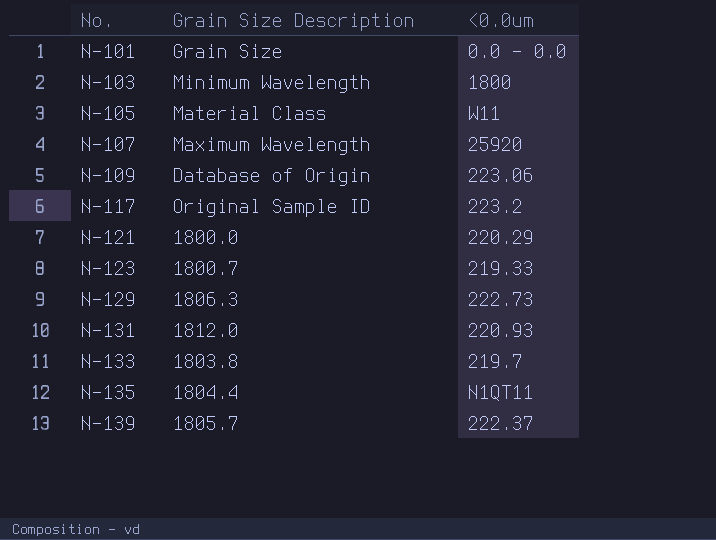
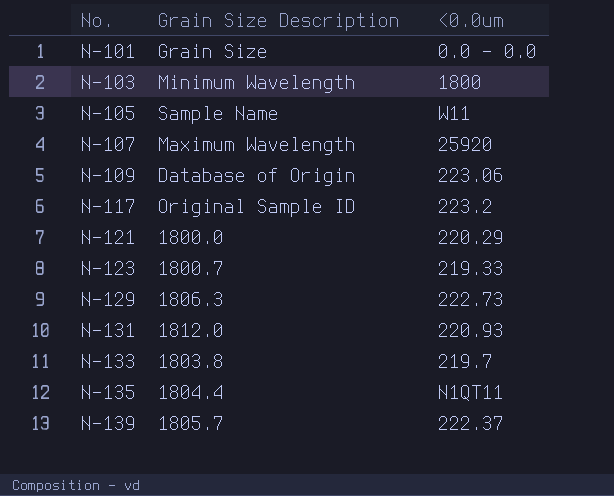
N-105 | Grain Size Description: Material Class -> Sample Name

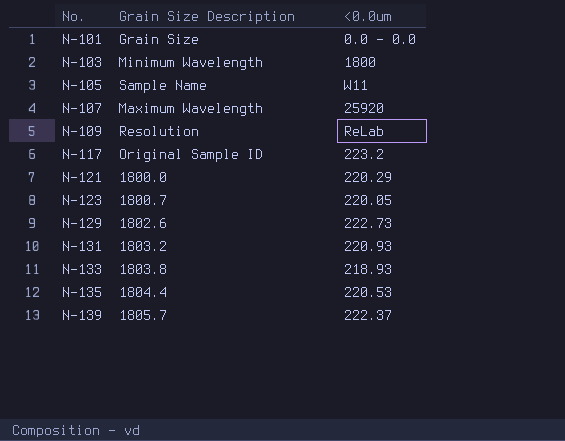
N-109 | Grain Size Description: Database of Origin -> Resolution
N-109 | <0.0um: 223.06 -> ReLab
N-123 | <0.0um: 219.33 -> 220.05
N-129 | Grain Size Description: 1806.3 -> 1802.6
N-131 | Grain Size Description: 1812.0 -> 1803.2
N-133 | <0.0um: 219.7 -> 218.93
N-135 | <0.0um: N1QT11 -> 220.53

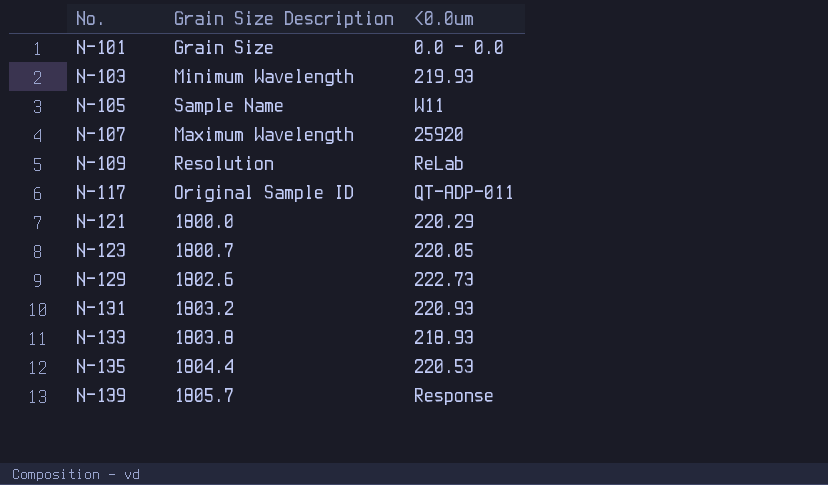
N-103 | <0.0um: 1800 -> 219.93
N-117 | <0.0um: 223.2 -> QT-ADP-011
N-139 | <0.0um: 222.37 -> Response

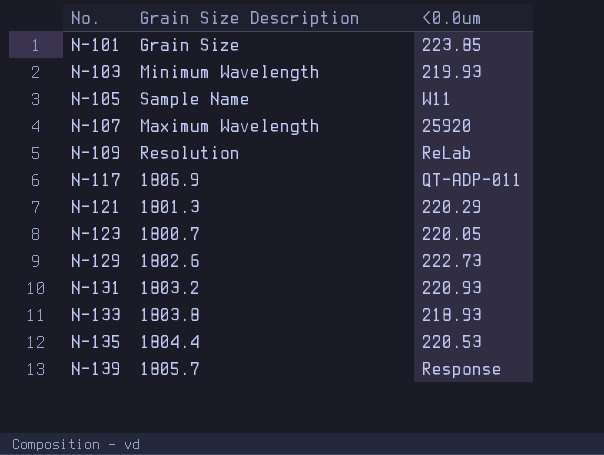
N-101 | <0.0um: 0.0 - 0.0 -> 223.85
N-117 | Grain Size Description: Original Sample ID -> 1806.9
N-121 | Grain Size Description: 1800.0 -> 1801.3

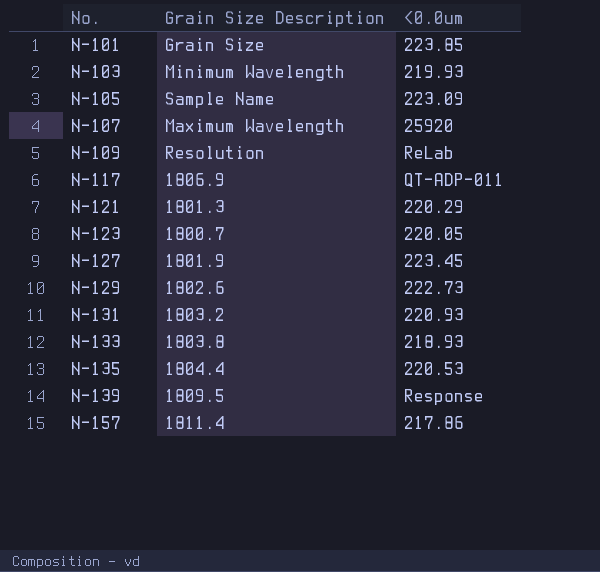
N-105 | <0.0um: W11 -> 223.09
row N-127: none -> 1801.9 | 223.45
N-139 | Grain Size Description: 1805.7 -> 1809.5
row N-157: none -> 1811.4 | 217.86

